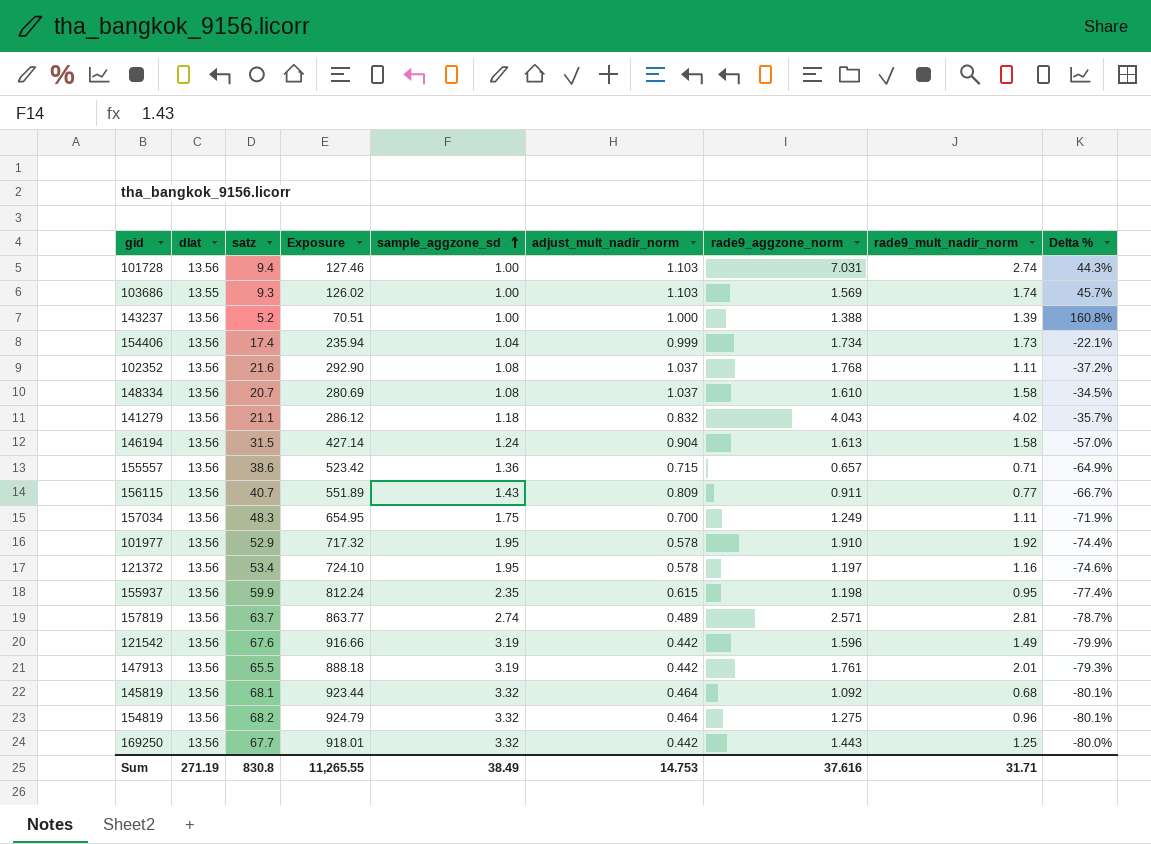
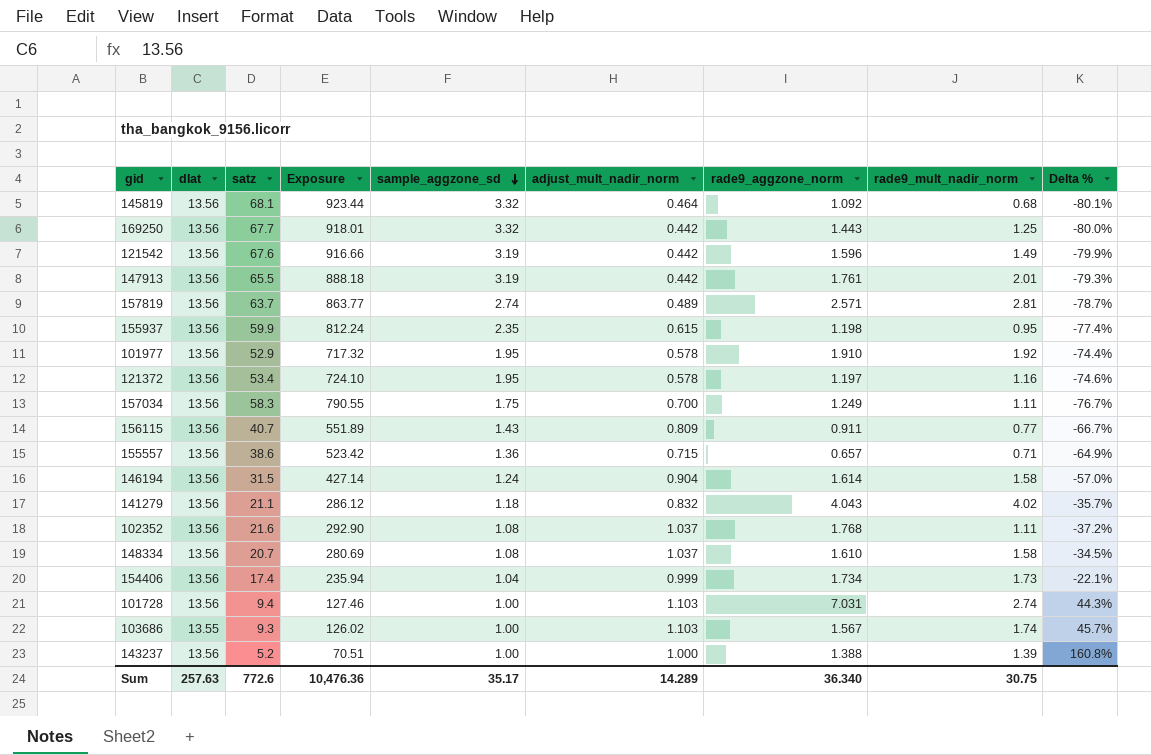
row order: sample_aggzone_sd ascending -> sample_aggzone_sd descending
row 154819: 13.56 | 68.2 | 924.79 | 3.32 | 0.464 | 1.275 | 0.96 | -80.1% -> none
157034 | satz: 48.3 -> 58.3
157034 | Exposure: 654.95 -> 790.55
157034 | Delta %: -71.9% -> -76.7%
146194 | rade9_aggzone_norm: 1.613 -> 1.614
103686 | rade9_aggzone_norm: 1.569 -> 1.567
Sum | dlat: 271.19 -> 257.63
Sum | satz: 830.8 -> 772.6
Sum | Exposure: 11,265.55 -> 10,476.36
Sum | sample_aggzone_sd: 38.49 -> 35.17
Sum | adjust_mult_nadir_norm: 14.753 -> 14.289
Sum | rade9_aggzone_norm: 37.616 -> 36.340
Sum | rade9_mult_nadir_norm: 31.71 -> 30.75

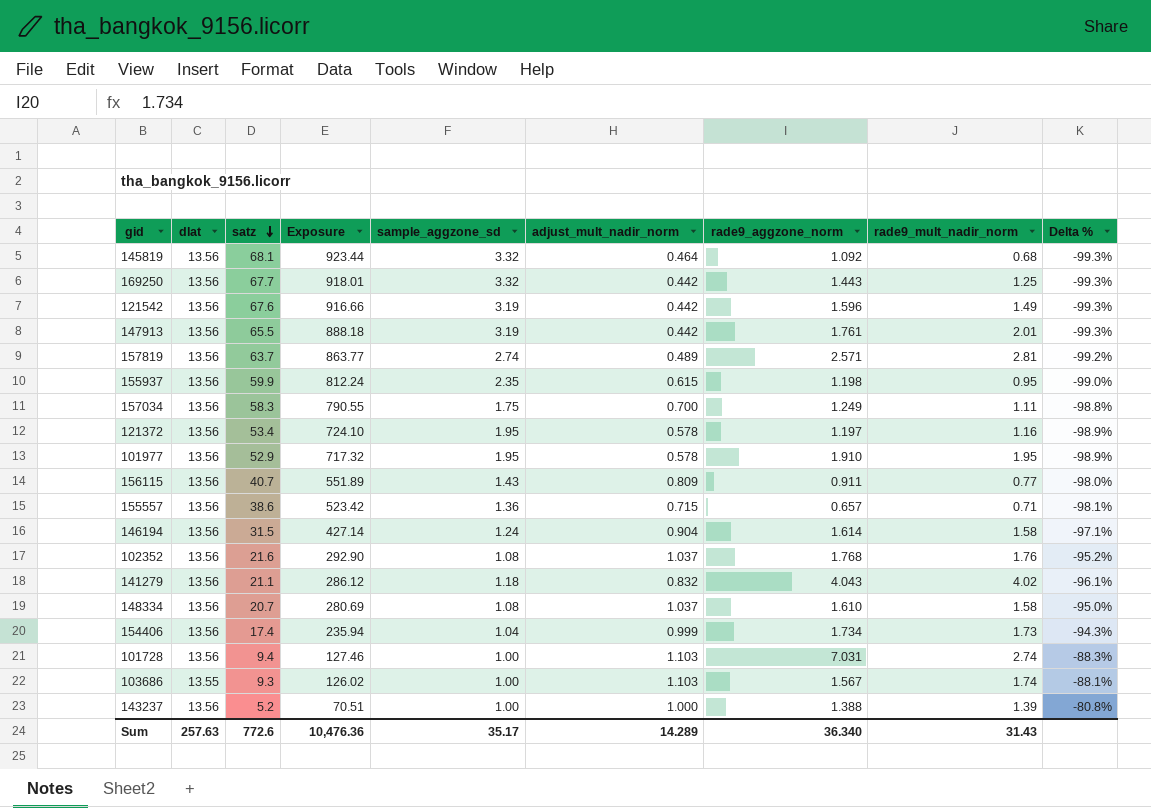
row order: sample_aggzone_sd descending -> satz descending
column Delta % | formula: ([dlat] - [satz]) / [satz] -> ([adjust_mult_nadir_norm] - [satz]) / [satz]
101977 | rade9_mult_nadir_norm: 1.92 -> 1.95
102352 | rade9_mult_nadir_norm: 1.11 -> 1.76
Sum | rade9_mult_nadir_norm: 30.75 -> 31.43

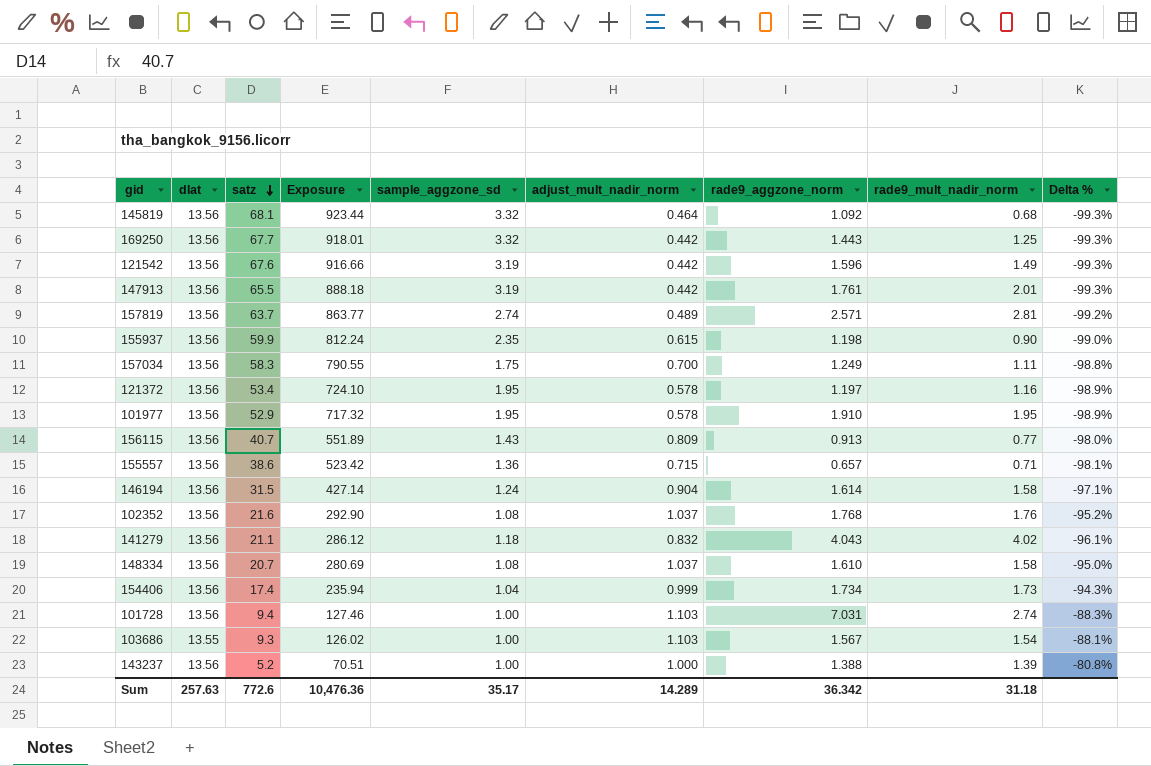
155937 | rade9_mult_nadir_norm: 0.95 -> 0.90
156115 | rade9_aggzone_norm: 0.911 -> 0.913
103686 | rade9_mult_nadir_norm: 1.74 -> 1.54
Sum | rade9_aggzone_norm: 36.340 -> 36.342
Sum | rade9_mult_nadir_norm: 31.43 -> 31.18

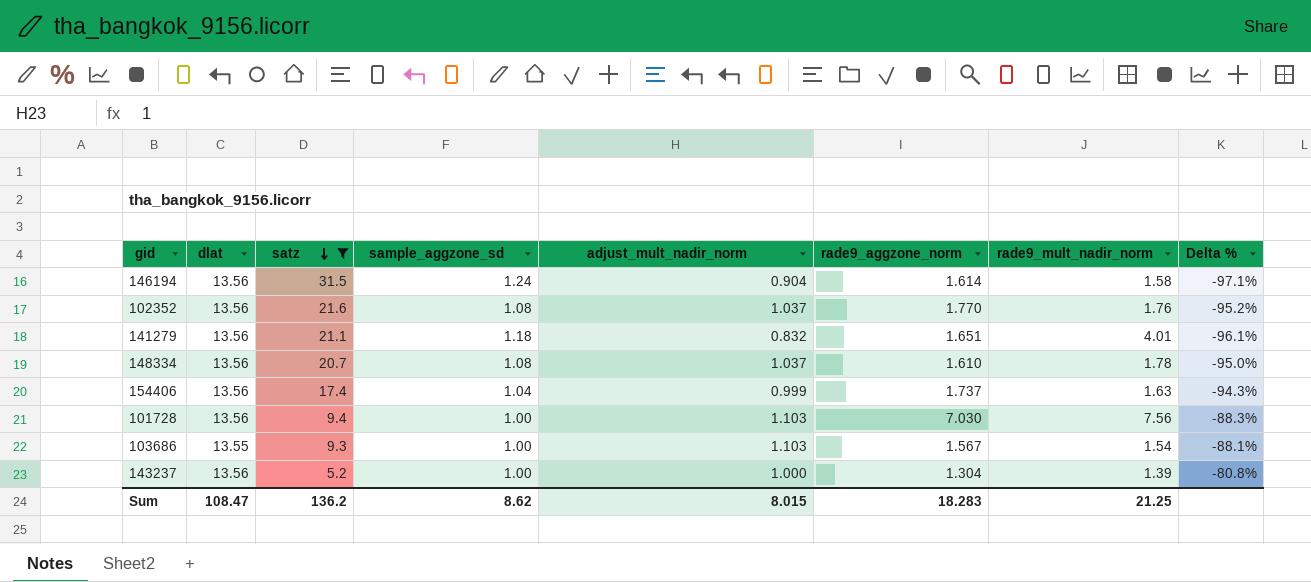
filter: none -> satz <= 31.5
column Exposure | formula: [dlat] * [satz] -> none
102352 | rade9_aggzone_norm: 1.768 -> 1.770
141279 | rade9_aggzone_norm: 4.043 -> 1.651
141279 | rade9_mult_nadir_norm: 4.02 -> 4.01
148334 | rade9_mult_nadir_norm: 1.58 -> 1.78
154406 | rade9_aggzone_norm: 1.734 -> 1.737
154406 | rade9_mult_nadir_norm: 1.73 -> 1.63
101728 | rade9_aggzone_norm: 7.031 -> 7.030
101728 | rade9_mult_nadir_norm: 2.74 -> 7.56
143237 | rade9_aggzone_norm: 1.388 -> 1.304
Sum | dlat: 257.63 -> 108.47
Sum | satz: 772.6 -> 136.2
Sum | sample_aggzone_sd: 35.17 -> 8.62
Sum | adjust_mult_nadir_norm: 14.289 -> 8.015
Sum | rade9_aggzone_norm: 36.342 -> 18.283
Sum | rade9_mult_nadir_norm: 31.18 -> 21.25

